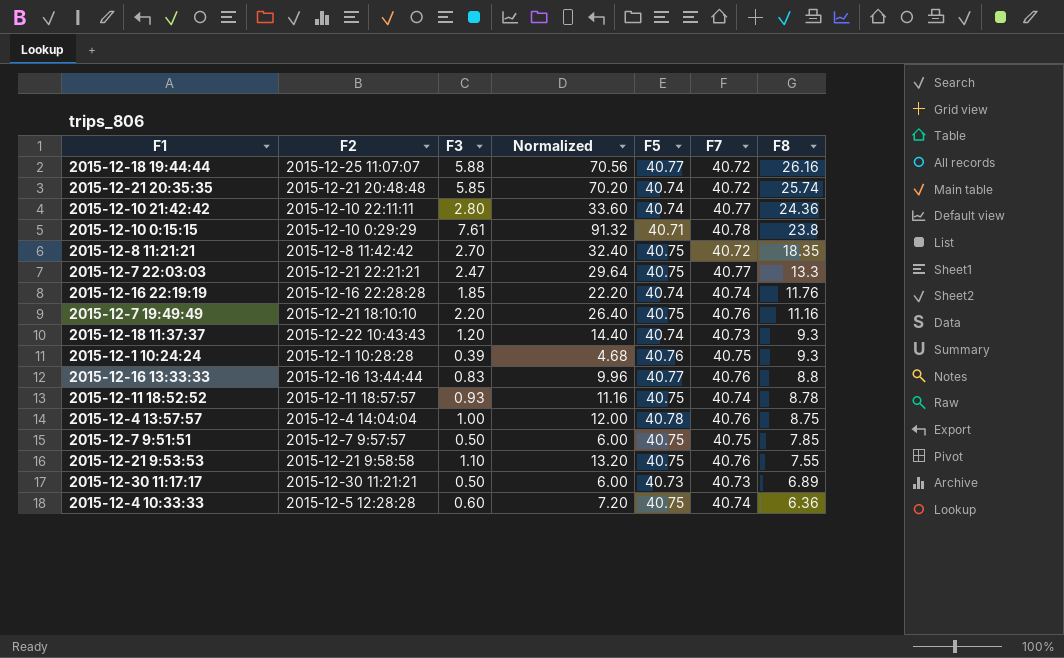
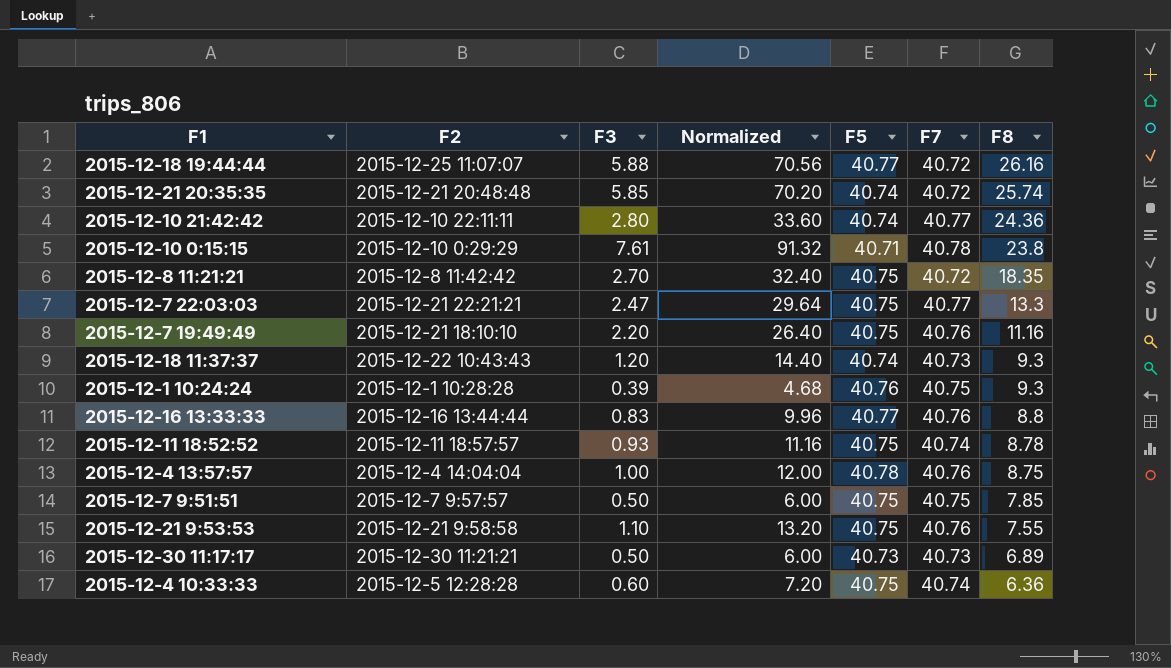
row 2015-12-16 22:19:19: 2015-12-16 22:28:28 | 1.85 | 22.20 | 40.74 | 40.74 | 11.76 -> none

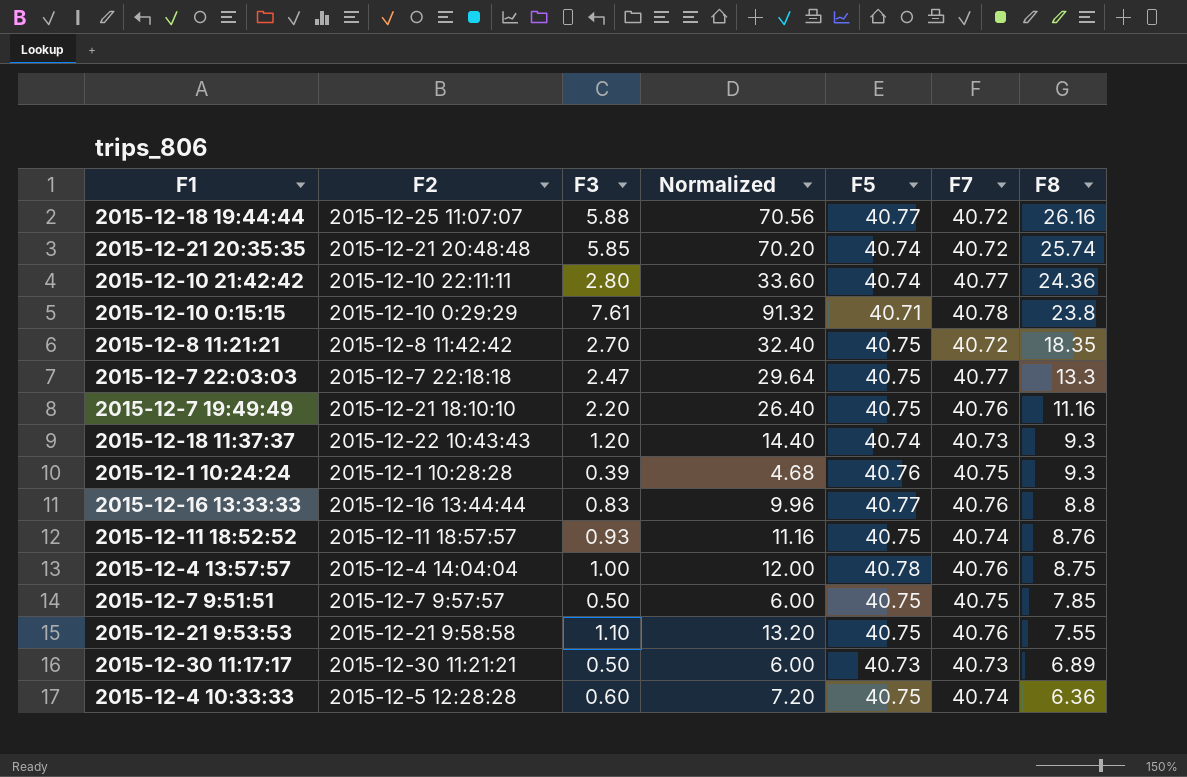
2015-12-7 22:03:03 | F2: 2015-12-21 22:21:21 -> 2015-12-7 22:18:18
2015-12-11 18:52:52 | F8: 8.78 -> 8.76

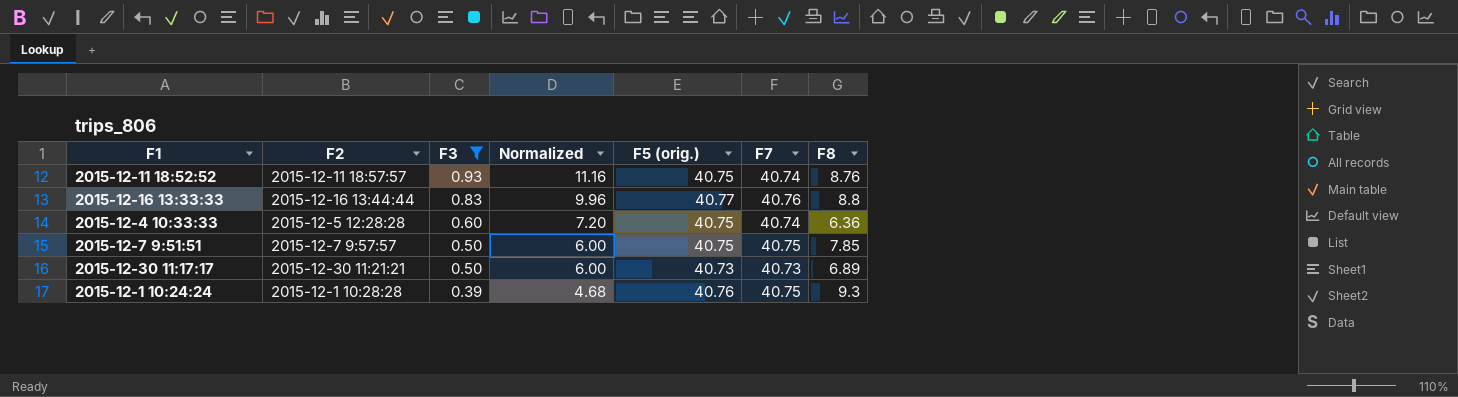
filter: none -> F3 <= 0.93
row order: F8 descending -> F3 descending
column name: F5 -> F5 (orig.)

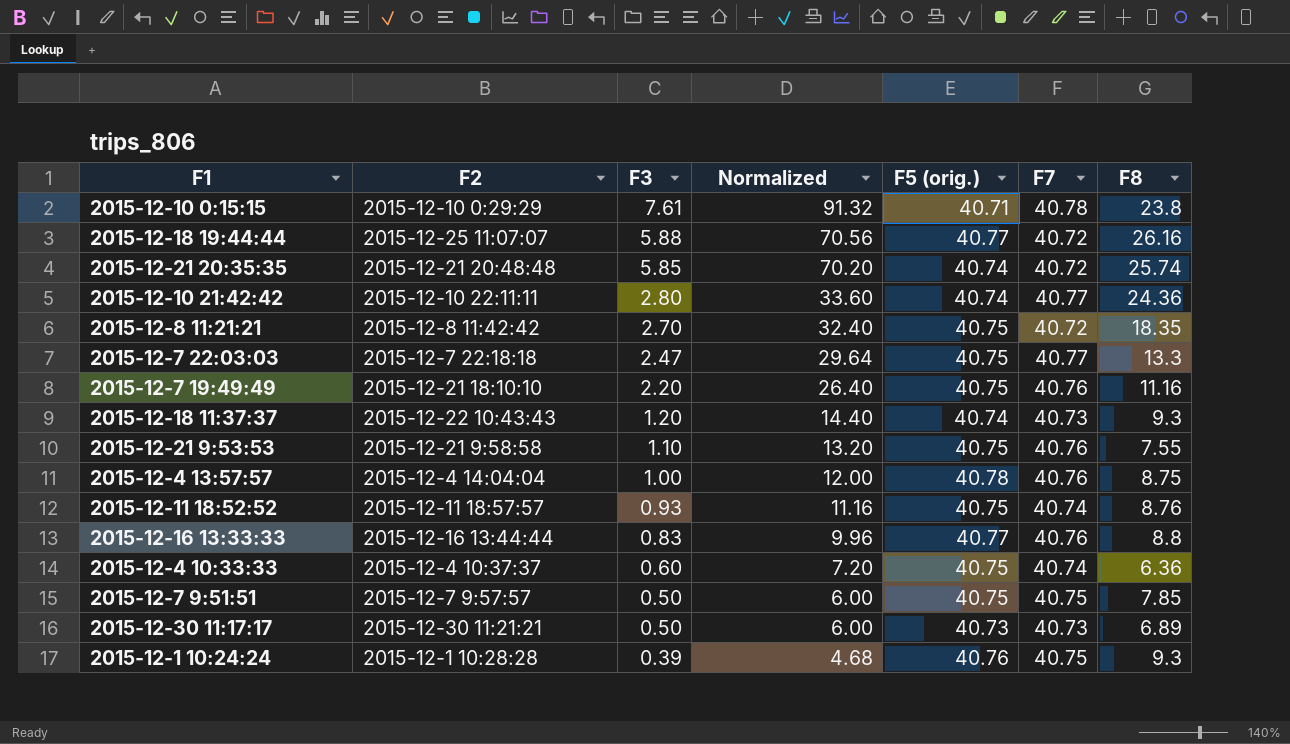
filter: F3 <= 0.93 -> none
2015-12-4 10:33:33 | F2: 2015-12-5 12:28:28 -> 2015-12-4 10:37:37

